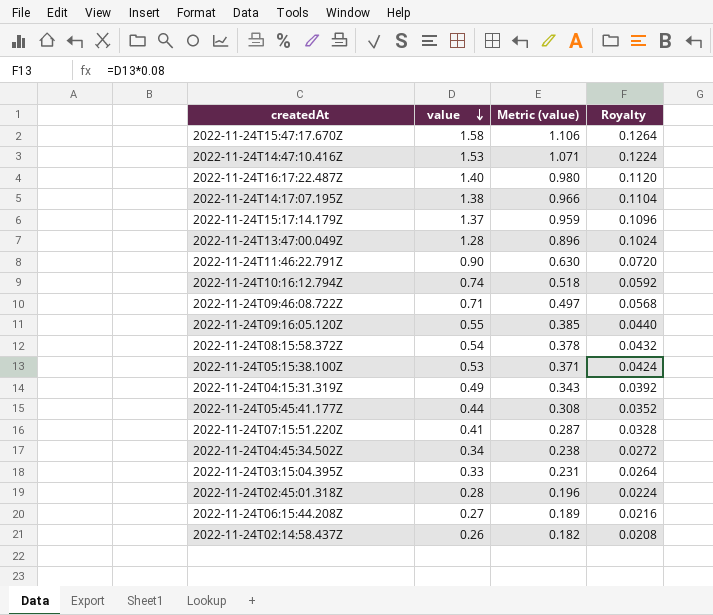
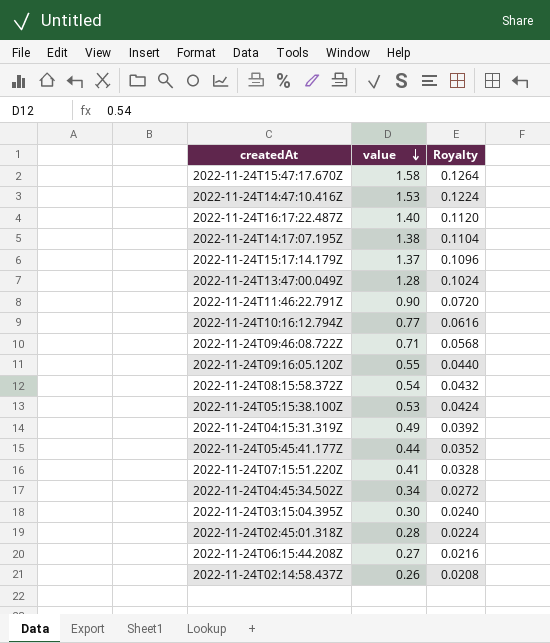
column Metric (value) | formula: [value] * 0.7 -> none
2022-11-24T10:16:12.794Z | value: 0.74 -> 0.77
2022-11-24T10:16:12.794Z | Royalty: 0.0592 -> 0.0616
2022-11-24T03:15:04.395Z | value: 0.33 -> 0.30
2022-11-24T03:15:04.395Z | Royalty: 0.0264 -> 0.0240

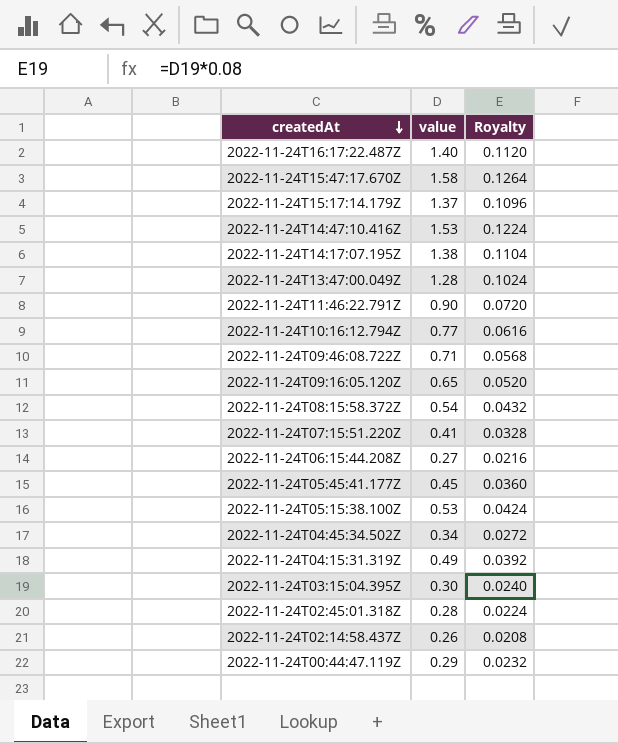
row order: value descending -> createdAt descending
2022-11-24T09:16:05.120Z | value: 0.55 -> 0.65
2022-11-24T09:16:05.120Z | Royalty: 0.0440 -> 0.0520
2022-11-24T05:45:41.177Z | value: 0.44 -> 0.45
2022-11-24T05:45:41.177Z | Royalty: 0.0352 -> 0.0360
row 2022-11-24T00:44:47.119Z: none -> 0.29 | 0.0232

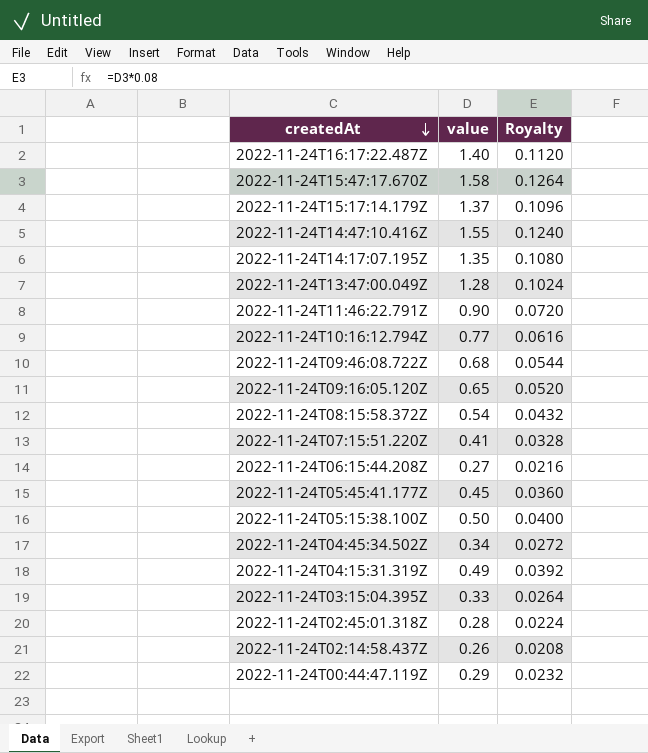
2022-11-24T14:47:10.416Z | value: 1.53 -> 1.55
2022-11-24T14:47:10.416Z | Royalty: 0.1224 -> 0.1240
2022-11-24T14:17:07.195Z | value: 1.38 -> 1.35
2022-11-24T14:17:07.195Z | Royalty: 0.1104 -> 0.1080
2022-11-24T09:46:08.722Z | value: 0.71 -> 0.68
2022-11-24T09:46:08.722Z | Royalty: 0.0568 -> 0.0544
2022-11-24T05:15:38.100Z | value: 0.53 -> 0.50
2022-11-24T05:15:38.100Z | Royalty: 0.0424 -> 0.0400
2022-11-24T03:15:04.395Z | value: 0.30 -> 0.33
2022-11-24T03:15:04.395Z | Royalty: 0.0240 -> 0.0264

